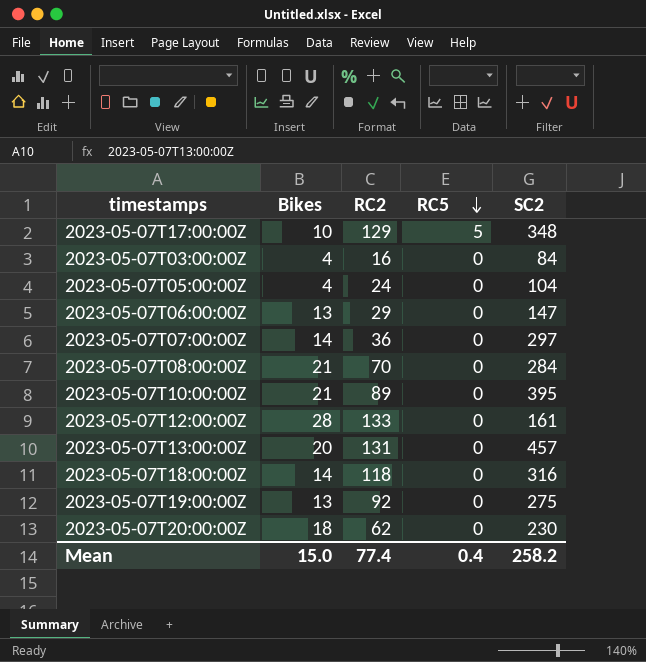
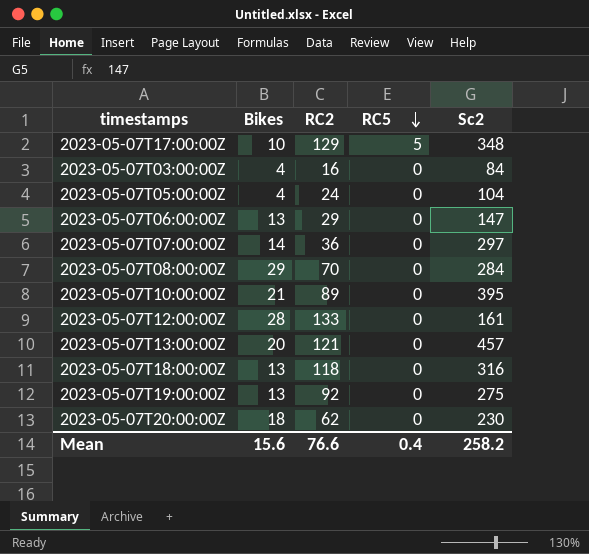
column name: SC2 -> Sc2
2023-05-07T08:00:00Z | Bikes: 21 -> 29
2023-05-07T13:00:00Z | RC2: 131 -> 121
2023-05-07T18:00:00Z | Bikes: 14 -> 13
Mean | Bikes: 15.0 -> 15.6
Mean | RC2: 77.4 -> 76.6

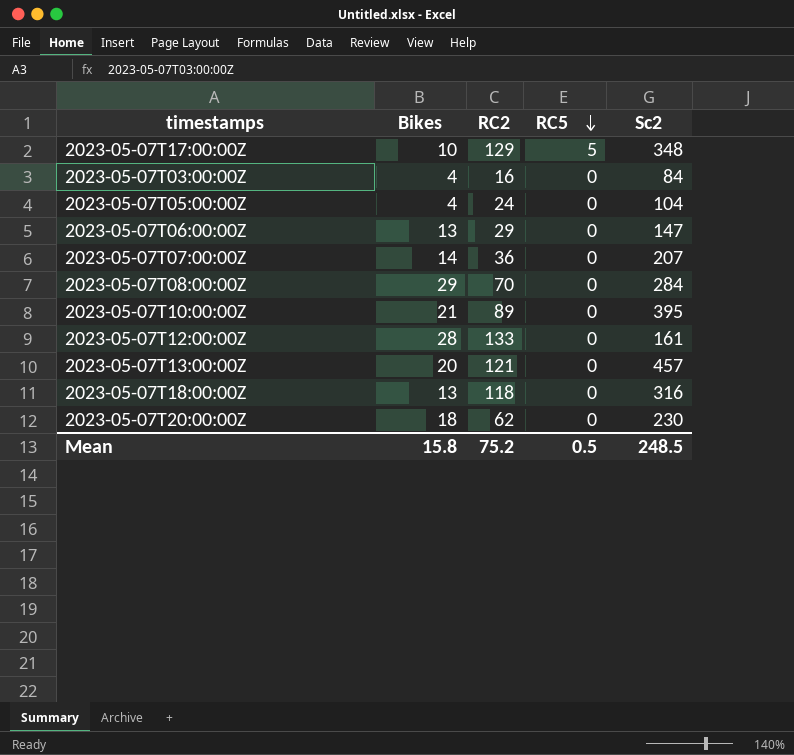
row 2023-05-07T19:00:00Z: 13 | 92 | 0 | 275 -> none
2023-05-07T07:00:00Z | Sc2: 297 -> 207
Mean | Bikes: 15.6 -> 15.8
Mean | RC2: 76.6 -> 75.2
Mean | RC5: 0.4 -> 0.5
Mean | Sc2: 258.2 -> 248.5

